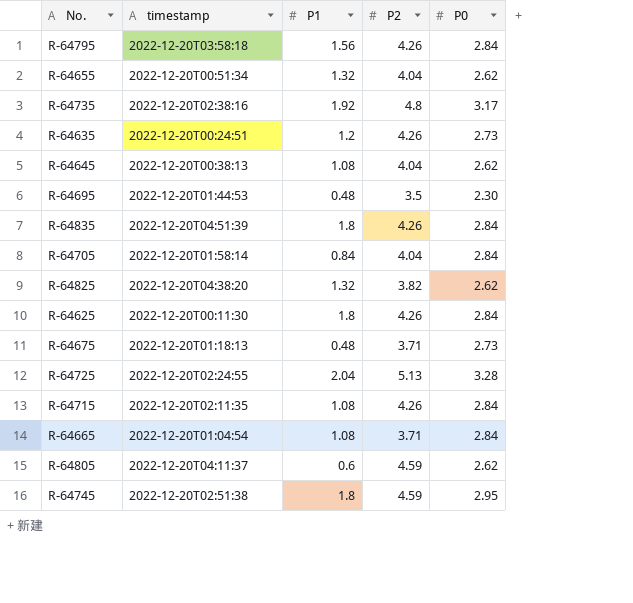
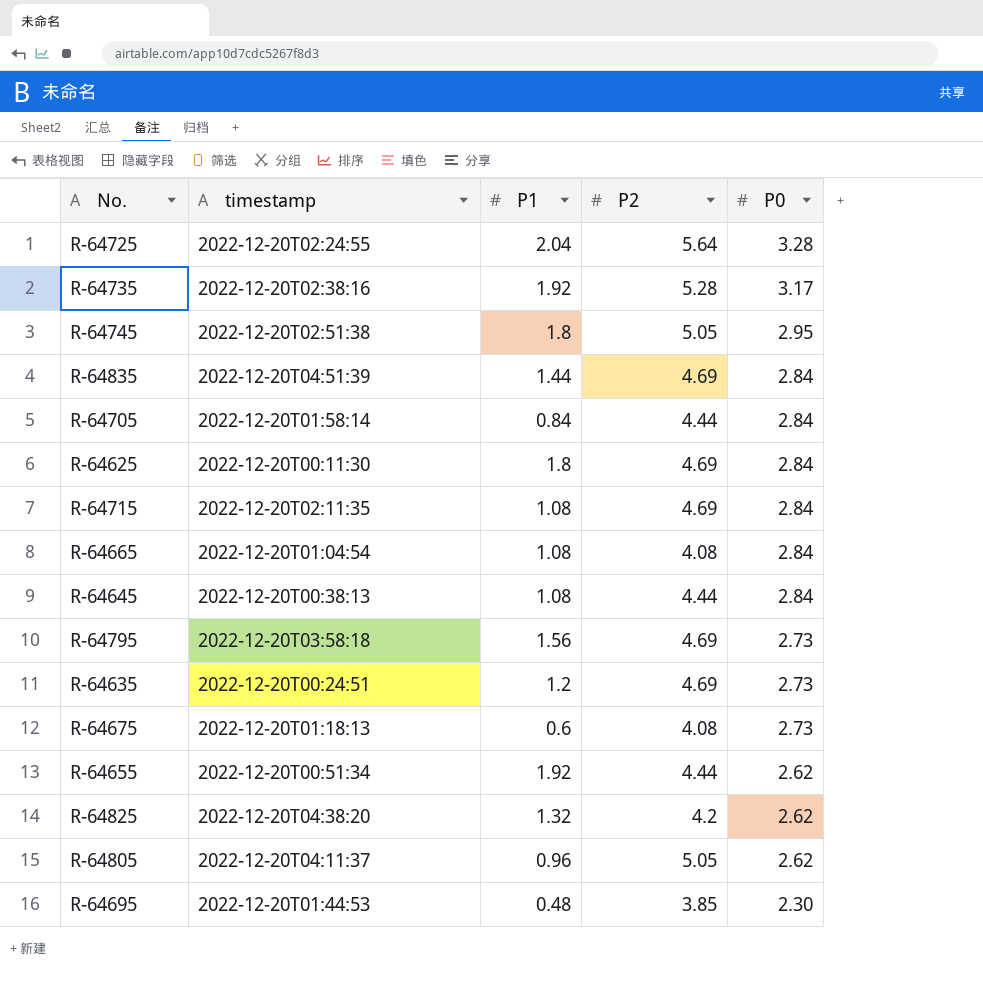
row order: none -> P0 descending
R-64725 | P2: 5.13 -> 5.64
R-64735 | P2: 4.8 -> 5.28
R-64745 | P2: 4.59 -> 5.05
R-64835 | P1: 1.8 -> 1.44
R-64835 | P2: 4.26 -> 4.69
R-64705 | P2: 4.04 -> 4.44
R-64625 | P2: 4.26 -> 4.69
R-64715 | P2: 4.26 -> 4.69
R-64665 | P2: 3.71 -> 4.08
R-64645 | P2: 4.04 -> 4.44
R-64645 | P0: 2.62 -> 2.84
R-64795 | P2: 4.26 -> 4.69
R-64795 | P0: 2.84 -> 2.73
R-64635 | P2: 4.26 -> 4.69
R-64675 | P1: 0.48 -> 0.6
R-64675 | P2: 3.71 -> 4.08
R-64655 | P1: 1.32 -> 1.92
R-64655 | P2: 4.04 -> 4.44
R-64825 | P2: 3.82 -> 4.2
R-64805 | P1: 0.6 -> 0.96
R-64805 | P2: 4.59 -> 5.05
R-64695 | P2: 3.5 -> 3.85

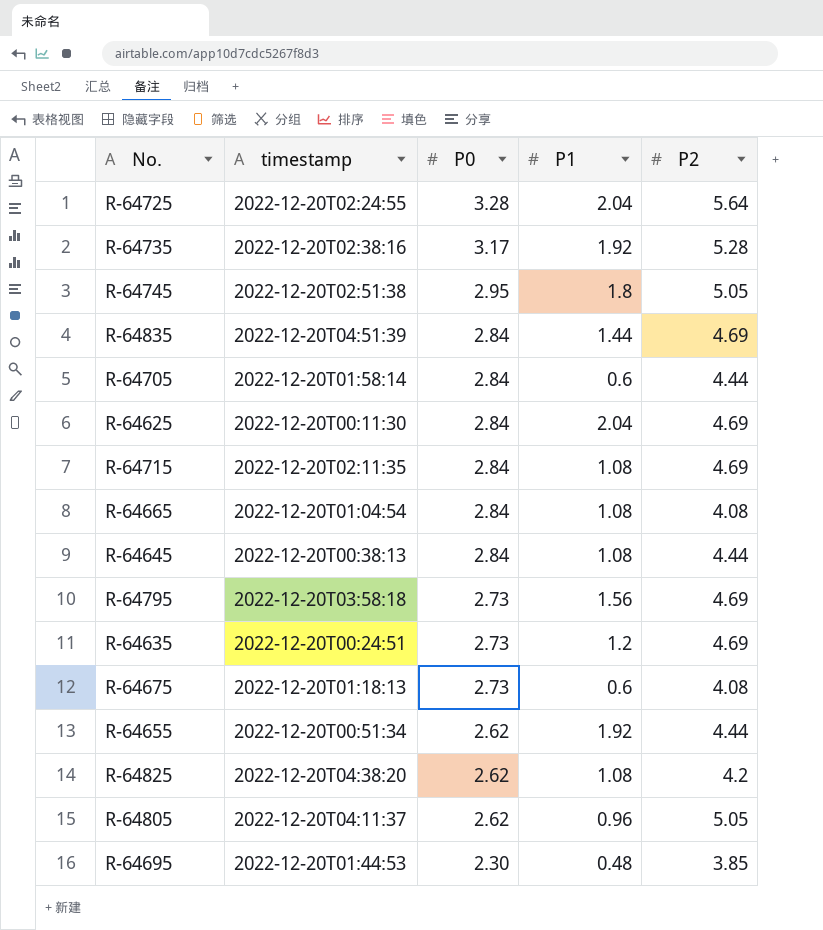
column P0 | position: 5 -> 3
R-64705 | P1: 0.84 -> 0.6
R-64625 | P1: 1.8 -> 2.04
R-64825 | P1: 1.32 -> 1.08

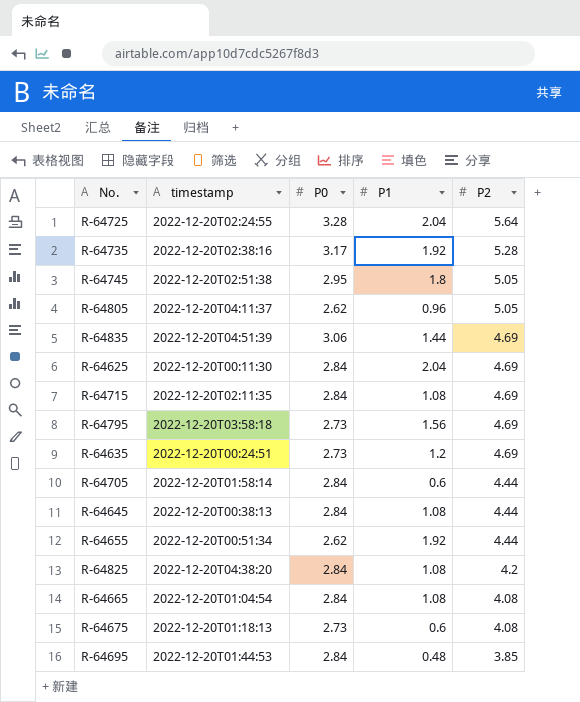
row order: P0 descending -> P2 descending
R-64835 | P0: 2.84 -> 3.06
R-64825 | P0: 2.62 -> 2.84
R-64695 | P0: 2.30 -> 2.84

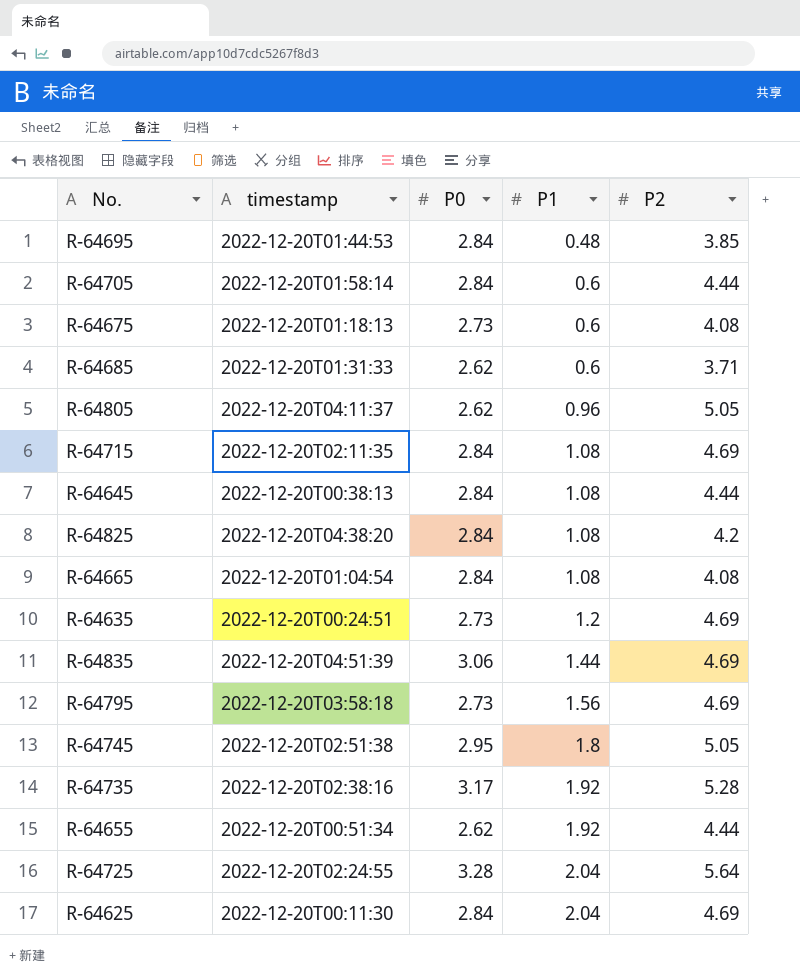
row order: P2 descending -> P1 ascending
row R-64685: none -> 2022-12-20T01:31:33 | 2.62 | 0.6 | 3.71

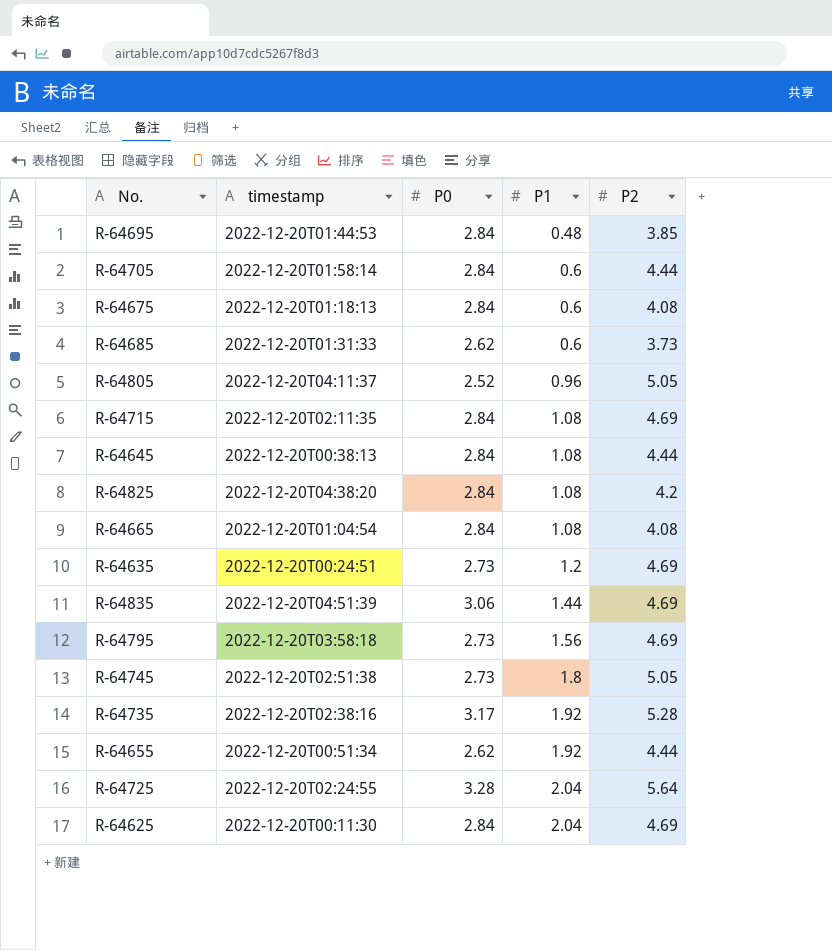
R-64675 | P0: 2.73 -> 2.84
R-64685 | P2: 3.71 -> 3.73
R-64805 | P0: 2.62 -> 2.52
R-64745 | P0: 2.95 -> 2.73

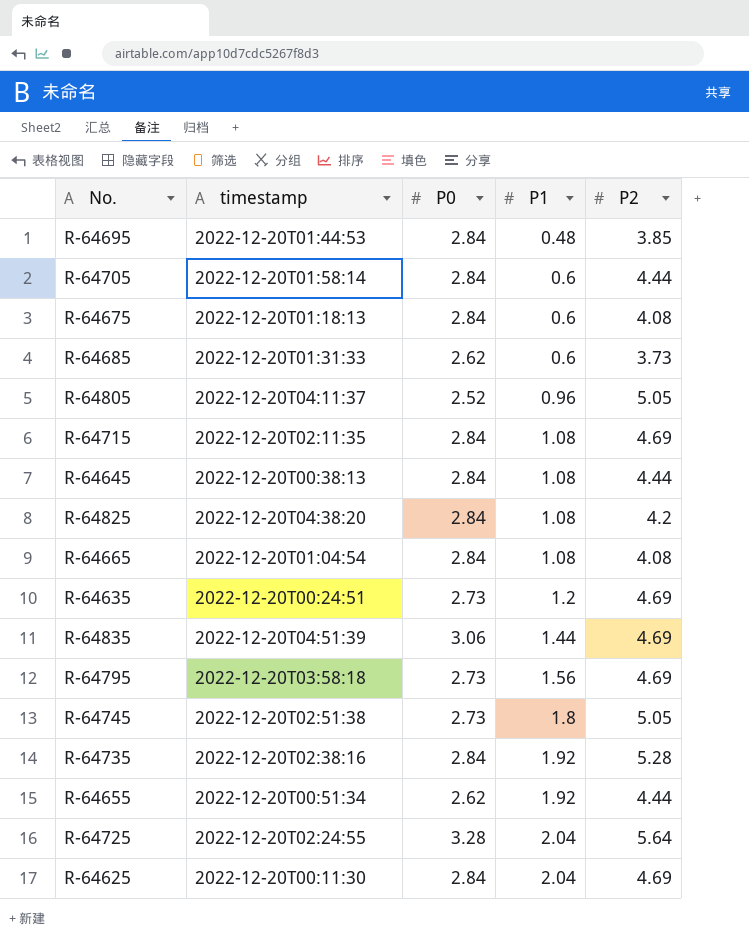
R-64735 | P0: 3.17 -> 2.84

